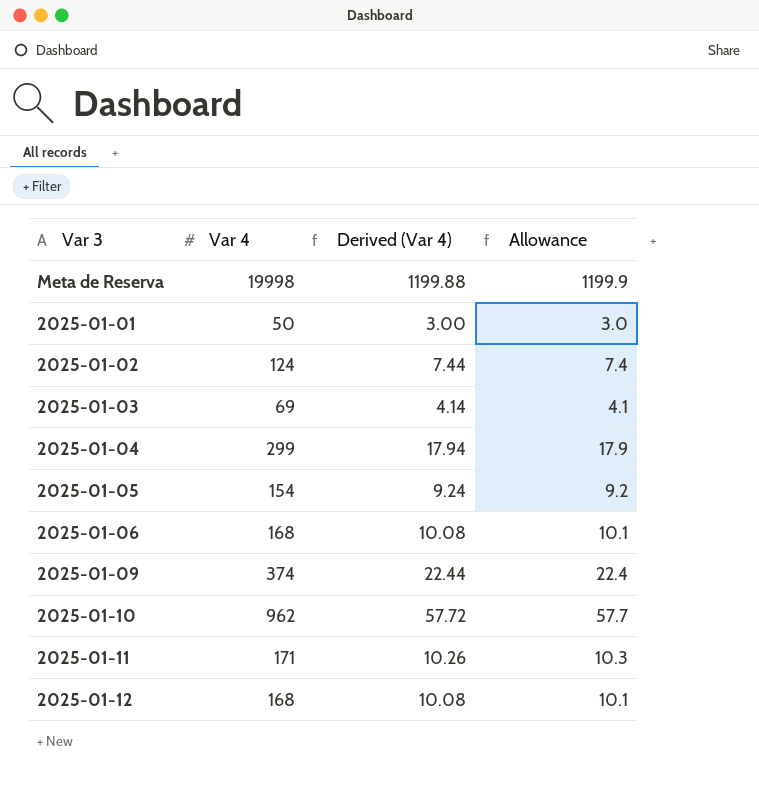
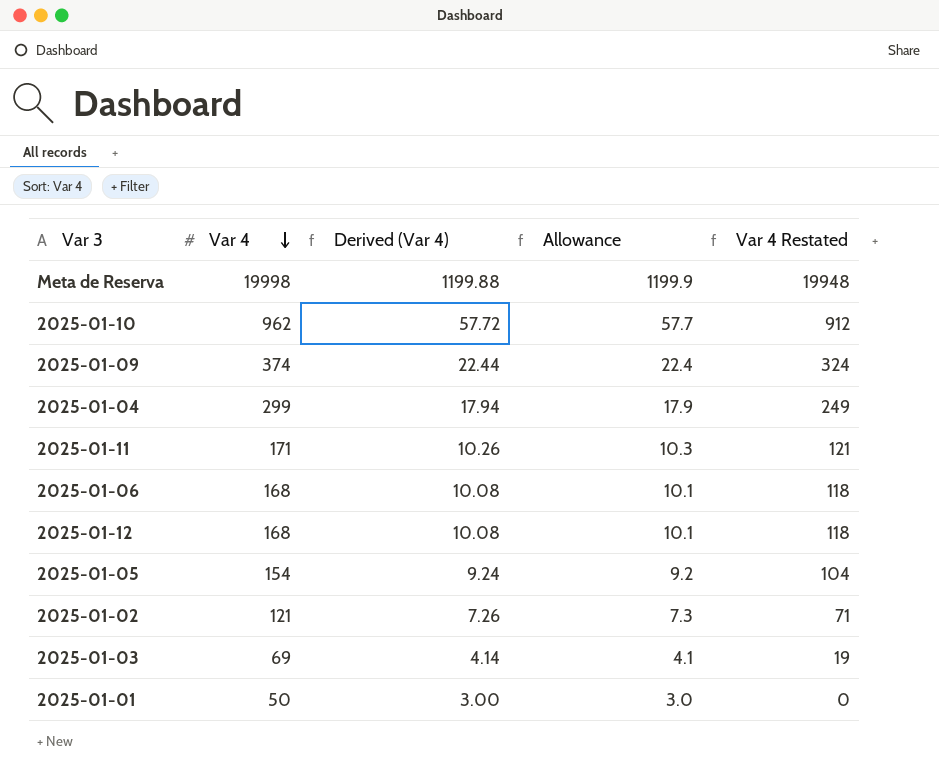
row order: none -> Var 4 descending
column Var 4 Restated | formula: none -> [Var 4] - 50
2025-01-02 | Var 4: 124 -> 121
2025-01-02 | Derived (Var 4): 7.44 -> 7.26
2025-01-02 | Allowance: 7.4 -> 7.3

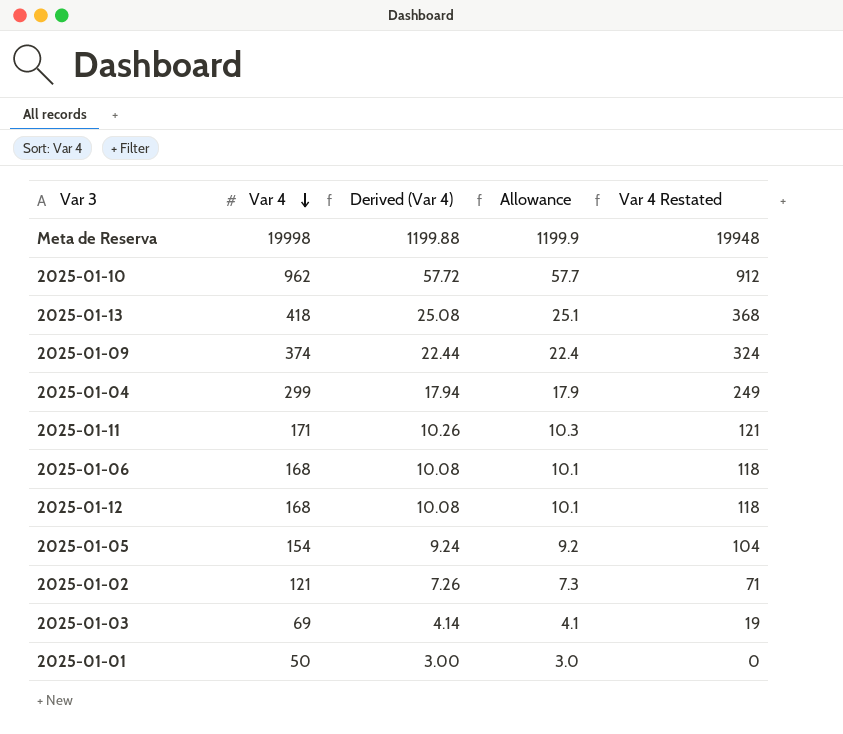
row 2025-01-13: none -> 418 | 25.08 | 25.1 | 368

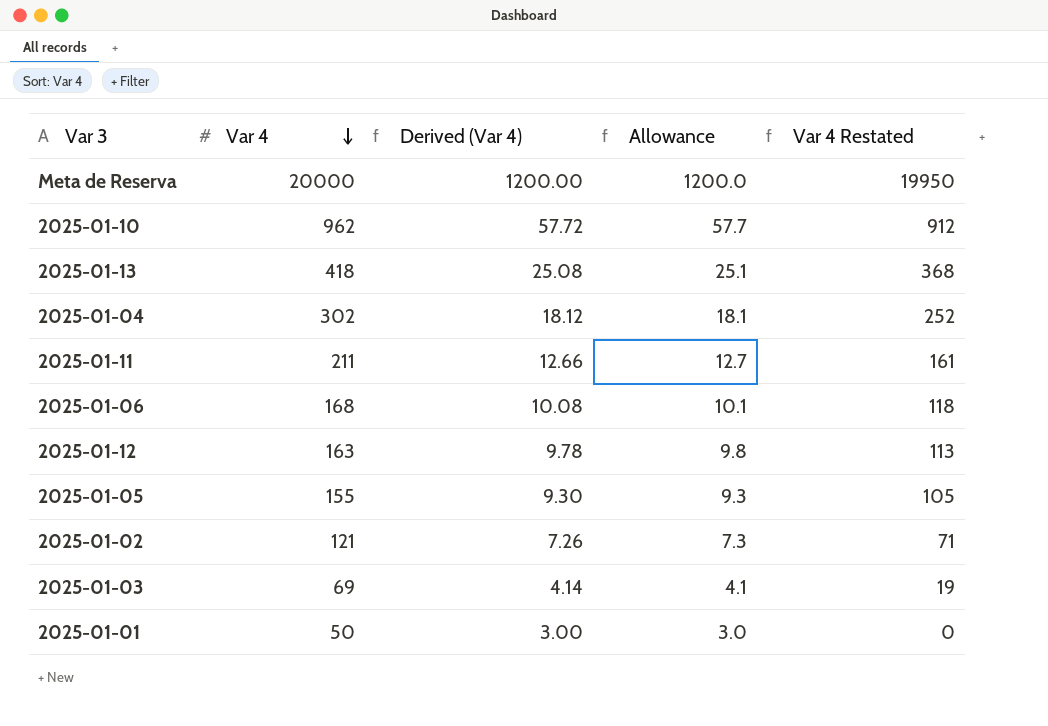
row 2025-01-09: 374 | 22.44 | 22.4 | 324 -> none
Meta de Reserva | Var 4: 19998 -> 20000
Meta de Reserva | Derived (Var 4): 1199.88 -> 1200.00
Meta de Reserva | Allowance: 1199.9 -> 1200.0
Meta de Reserva | Var 4 Restated: 19948 -> 19950
2025-01-04 | Var 4: 299 -> 302
2025-01-04 | Derived (Var 4): 17.94 -> 18.12
2025-01-04 | Allowance: 17.9 -> 18.1
2025-01-04 | Var 4 Restated: 249 -> 252
2025-01-11 | Var 4: 171 -> 211
2025-01-11 | Derived (Var 4): 10.26 -> 12.66
2025-01-11 | Allowance: 10.3 -> 12.7
2025-01-11 | Var 4 Restated: 121 -> 161
2025-01-12 | Var 4: 168 -> 163
2025-01-12 | Derived (Var 4): 10.08 -> 9.78
2025-01-12 | Allowance: 10.1 -> 9.8
2025-01-12 | Var 4 Restated: 118 -> 113
2025-01-05 | Var 4: 154 -> 155
2025-01-05 | Derived (Var 4): 9.24 -> 9.30
2025-01-05 | Allowance: 9.2 -> 9.3
2025-01-05 | Var 4 Restated: 104 -> 105

